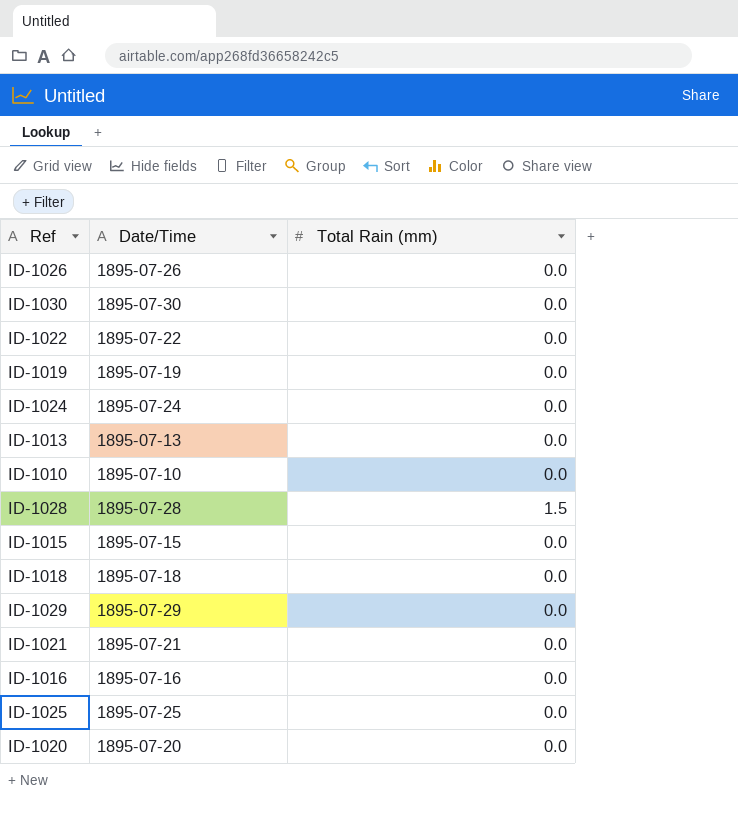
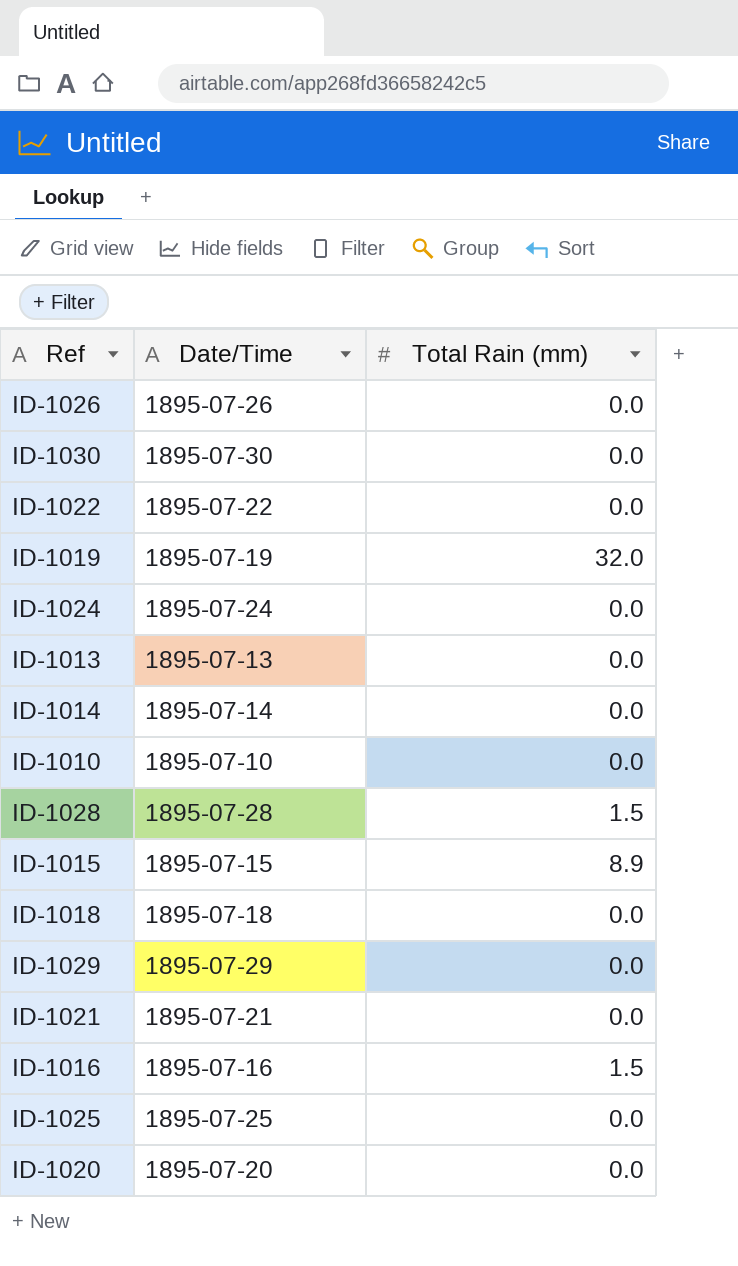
ID-1019 | Total Rain (mm): 0.0 -> 32.0
row ID-1014: none -> 1895-07-14 | 0.0
ID-1015 | Total Rain (mm): 0.0 -> 8.9
ID-1016 | Total Rain (mm): 0.0 -> 1.5

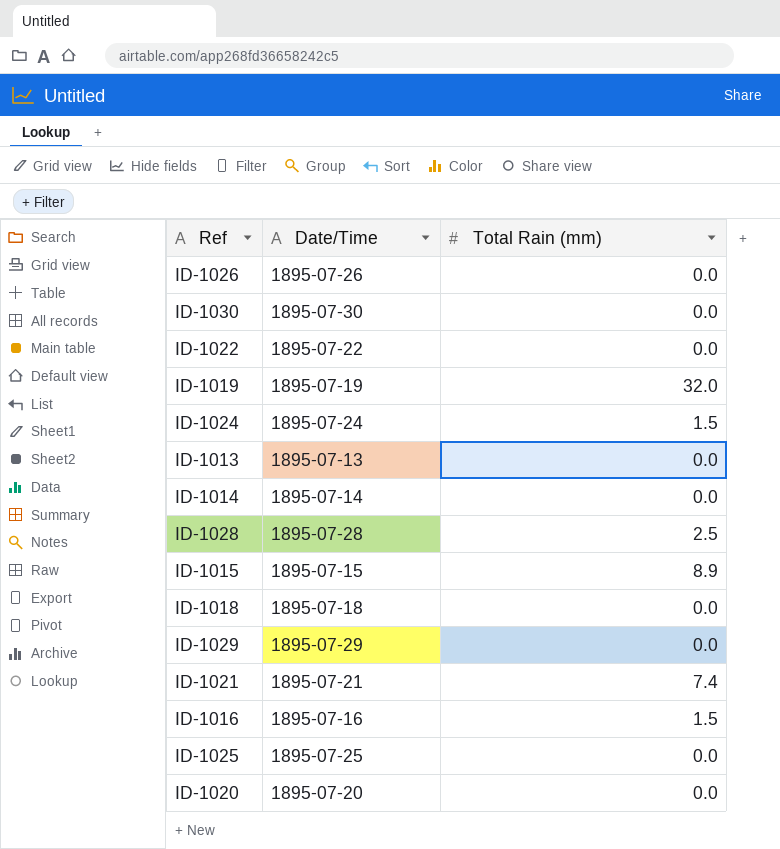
row ID-1010: 1895-07-10 | 0.0 -> none
ID-1024 | Total Rain (mm): 0.0 -> 1.5
ID-1028 | Total Rain (mm): 1.5 -> 2.5
ID-1021 | Total Rain (mm): 0.0 -> 7.4

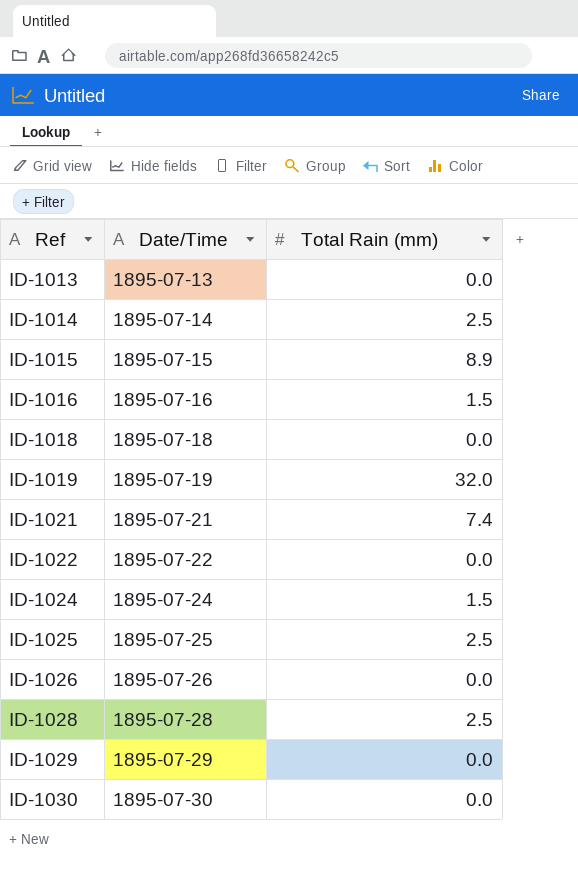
row order: none -> Ref ascending
row ID-1020: 1895-07-20 | 0.0 -> none
ID-1014 | Total Rain (mm): 0.0 -> 2.5
ID-1025 | Total Rain (mm): 0.0 -> 2.5

